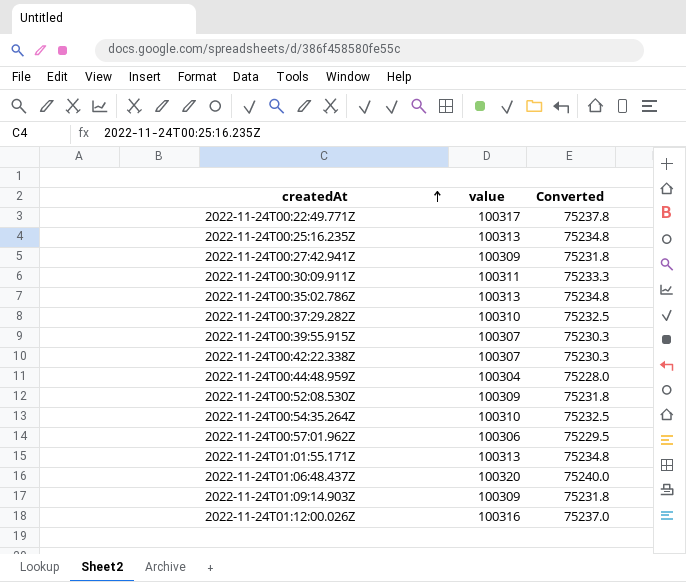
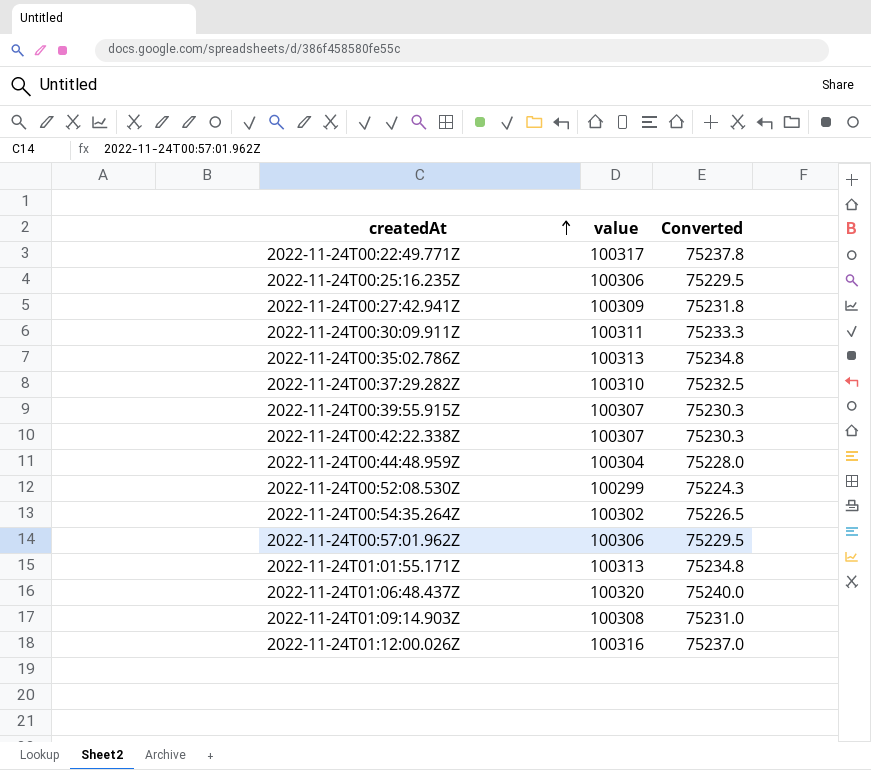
2022-11-24T00:25:16.235Z | value: 100313 -> 100306
2022-11-24T00:25:16.235Z | Converted: 75234.8 -> 75229.5
2022-11-24T00:52:08.530Z | value: 100309 -> 100299
2022-11-24T00:52:08.530Z | Converted: 75231.8 -> 75224.3
2022-11-24T00:54:35.264Z | value: 100310 -> 100302
2022-11-24T00:54:35.264Z | Converted: 75232.5 -> 75226.5
2022-11-24T01:09:14.903Z | value: 100309 -> 100308
2022-11-24T01:09:14.903Z | Converted: 75231.8 -> 75231.0

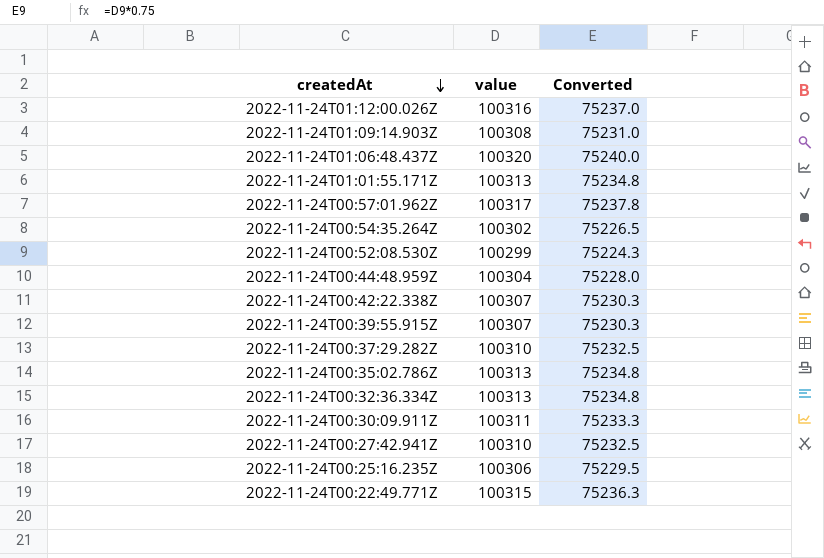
row order: createdAt ascending -> createdAt descending
2022-11-24T00:57:01.962Z | value: 100306 -> 100317
2022-11-24T00:57:01.962Z | Converted: 75229.5 -> 75237.8
row 2022-11-24T00:32:36.334Z: none -> 100313 | 75234.8
2022-11-24T00:27:42.941Z | value: 100309 -> 100310
2022-11-24T00:27:42.941Z | Converted: 75231.8 -> 75232.5
2022-11-24T00:22:49.771Z | value: 100317 -> 100315
2022-11-24T00:22:49.771Z | Converted: 75237.8 -> 75236.3

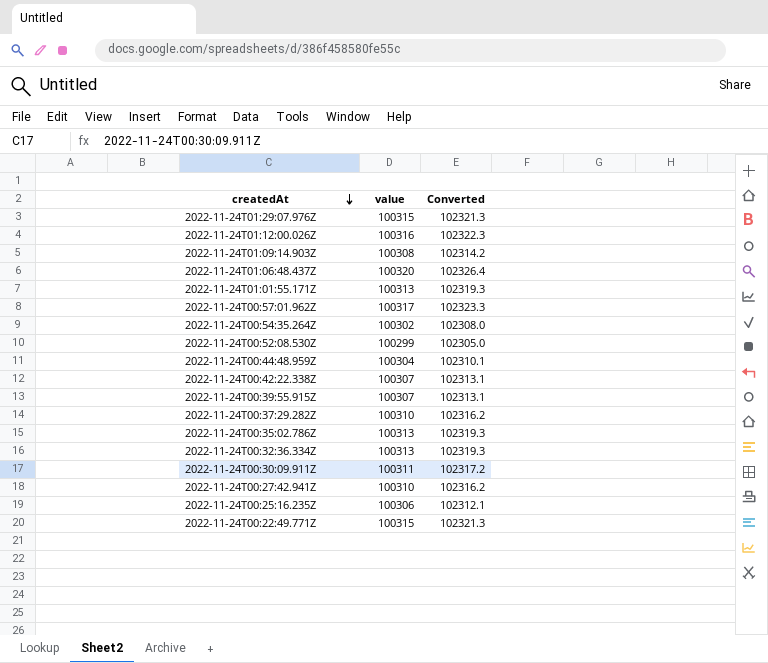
column Converted | formula: [value] * 0.75 -> [value] * 1.02
row 2022-11-24T01:29:07.976Z: none -> 100315 | 102321.3

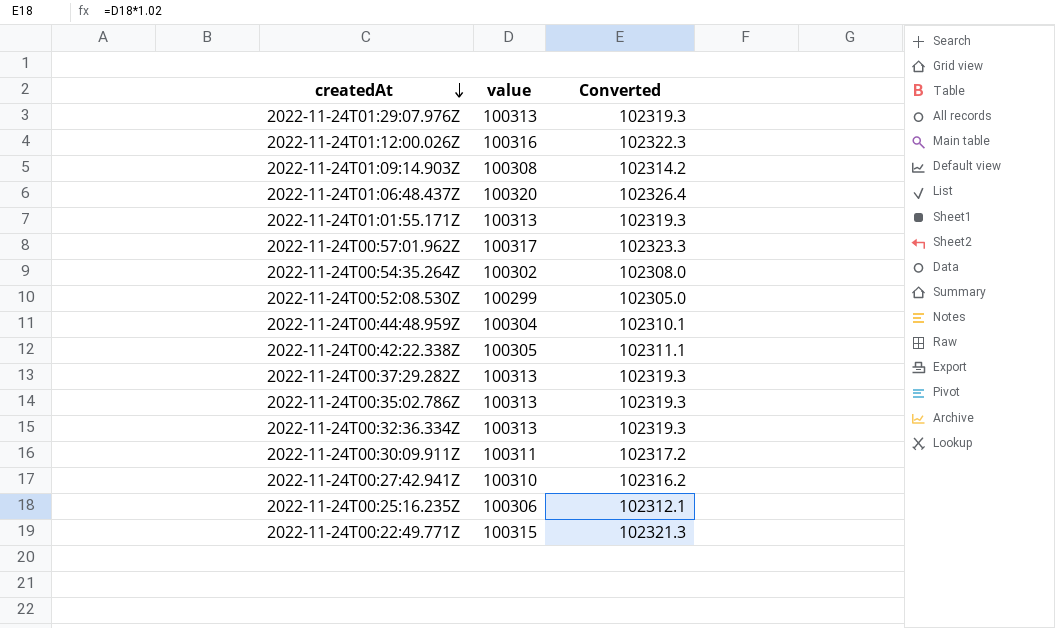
row 2022-11-24T00:39:55.915Z: 100307 | 102313.1 -> none
2022-11-24T01:29:07.976Z | value: 100315 -> 100313
2022-11-24T01:29:07.976Z | Converted: 102321.3 -> 102319.3
2022-11-24T00:42:22.338Z | value: 100307 -> 100305
2022-11-24T00:42:22.338Z | Converted: 102313.1 -> 102311.1
2022-11-24T00:37:29.282Z | value: 100310 -> 100313
2022-11-24T00:37:29.282Z | Converted: 102316.2 -> 102319.3

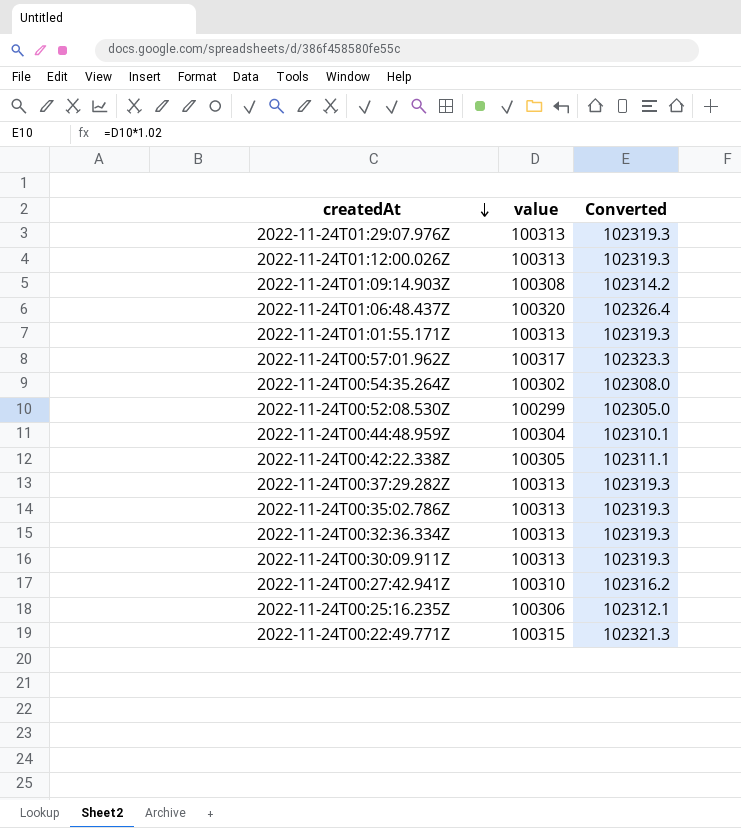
2022-11-24T01:12:00.026Z | value: 100316 -> 100313
2022-11-24T01:12:00.026Z | Converted: 102322.3 -> 102319.3
2022-11-24T00:30:09.911Z | value: 100311 -> 100313
2022-11-24T00:30:09.911Z | Converted: 102317.2 -> 102319.3

